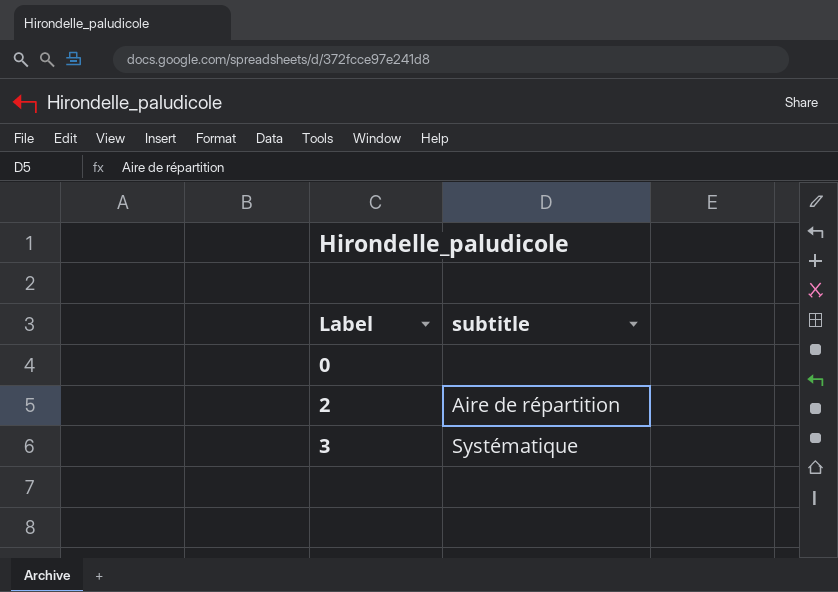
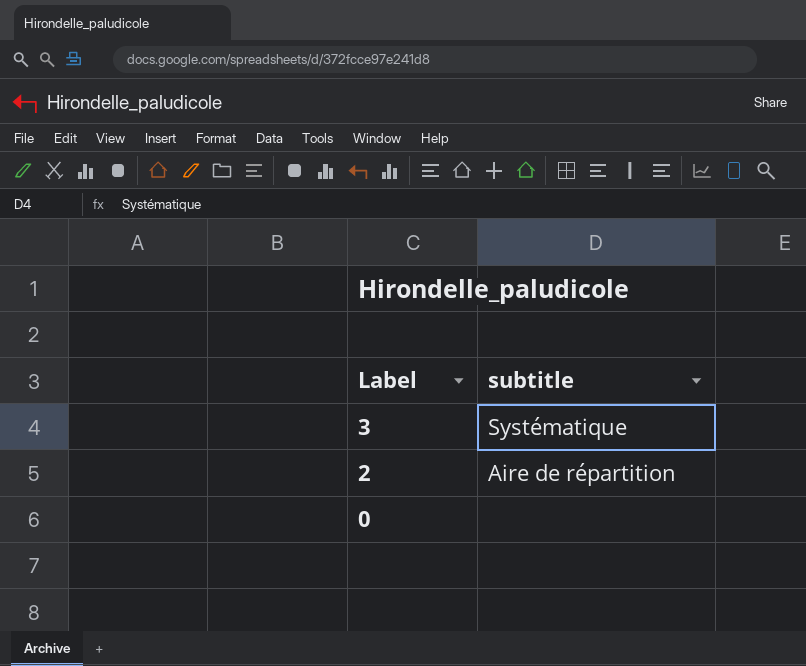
row order: Label ascending -> Label descending

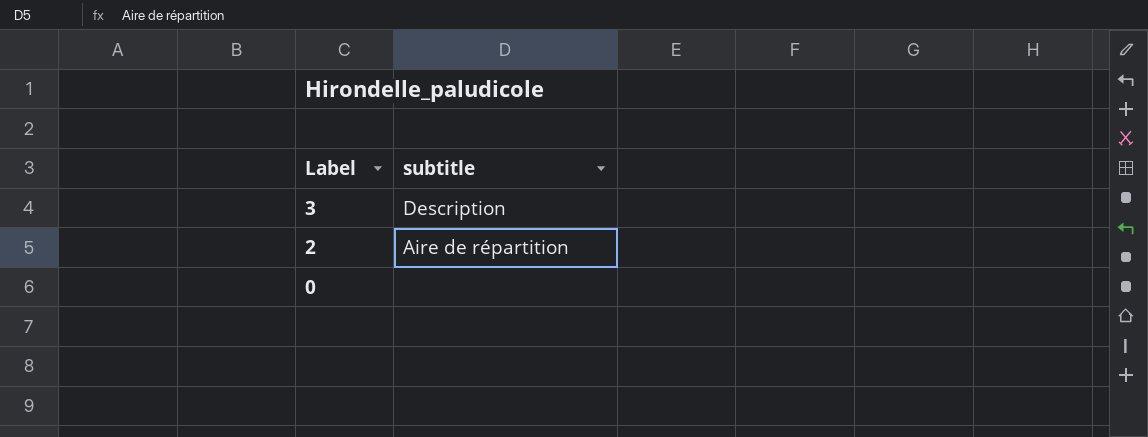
3 | subtitle: Systématique -> Description

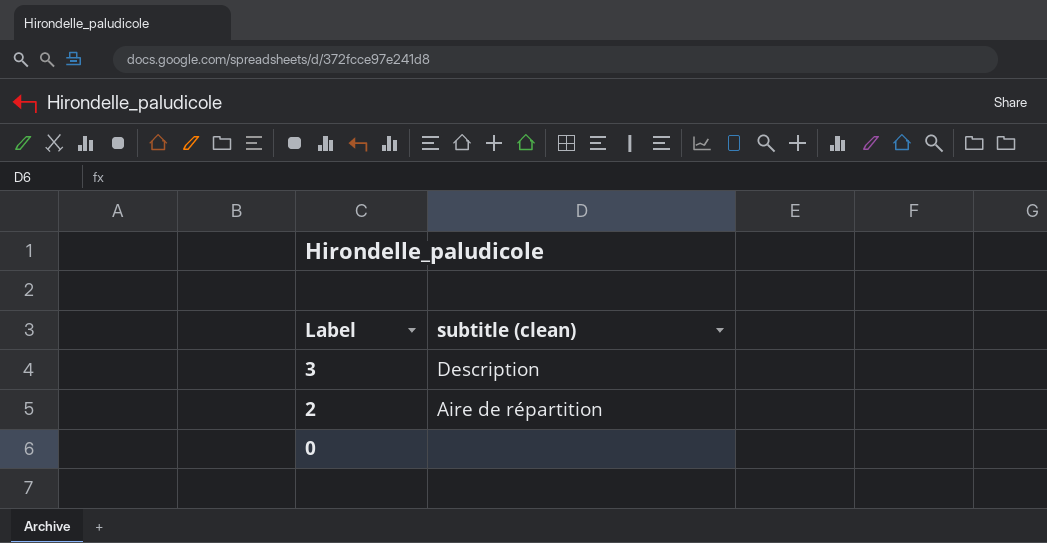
column name: subtitle -> subtitle (clean)

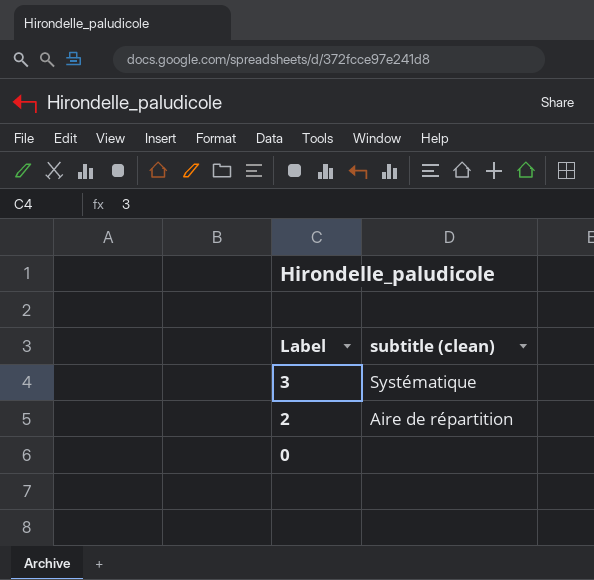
3 | subtitle (clean): Description -> Systématique

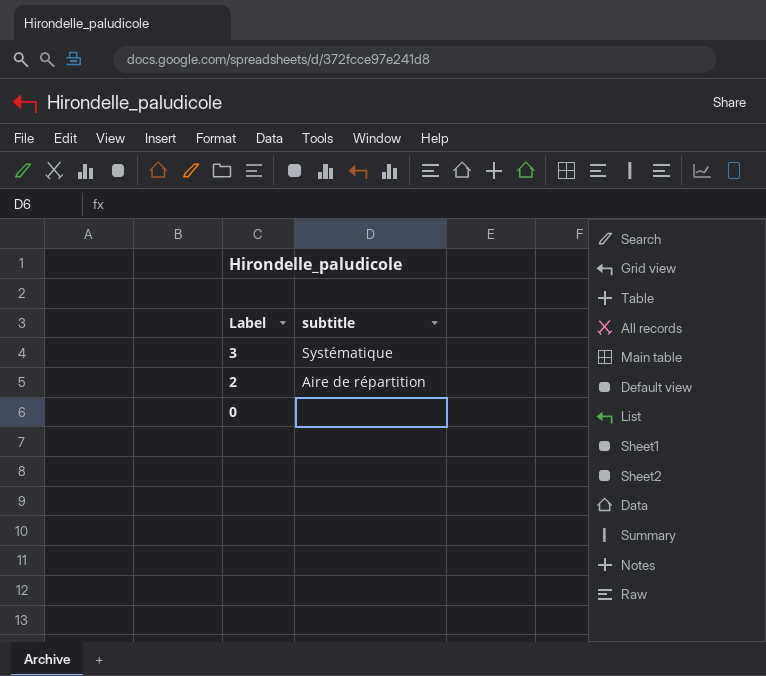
column name: subtitle (clean) -> subtitle

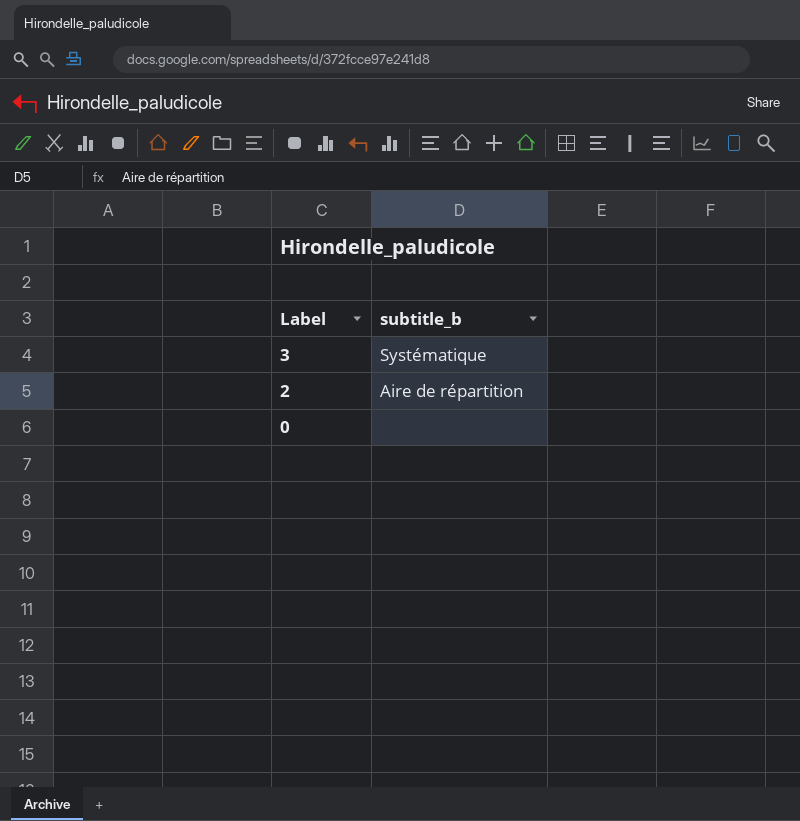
column name: subtitle -> subtitle_b

